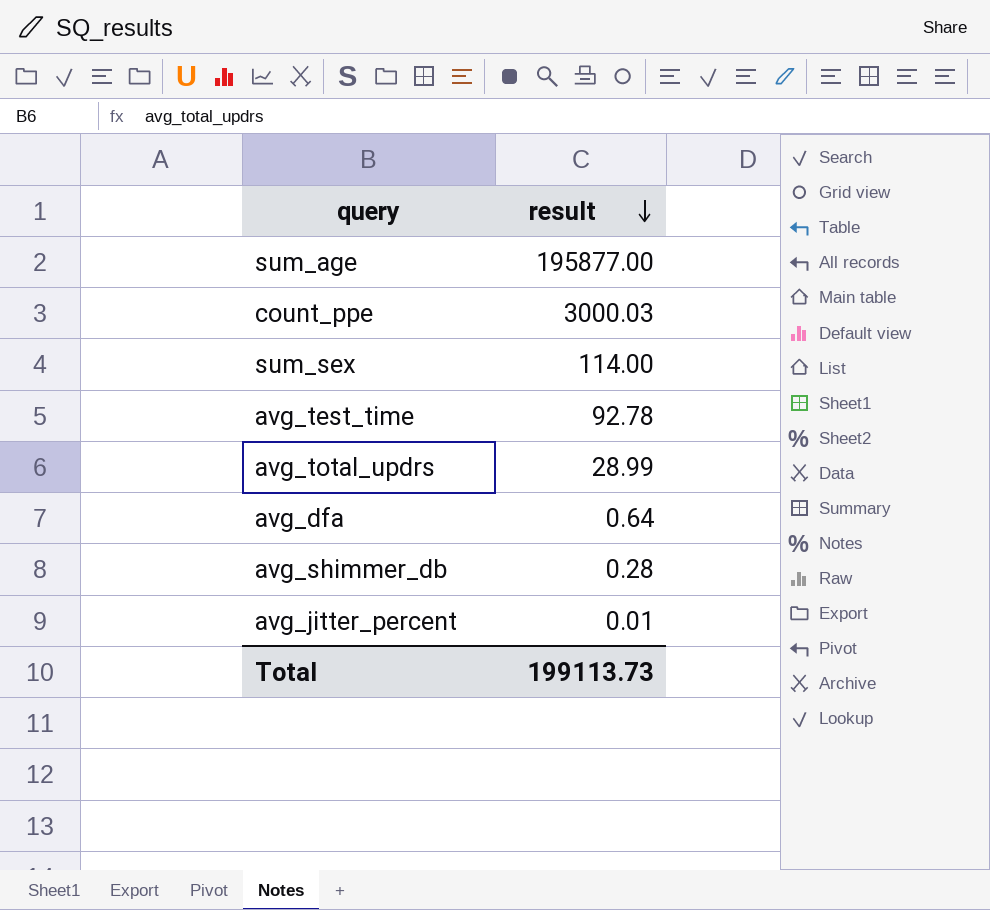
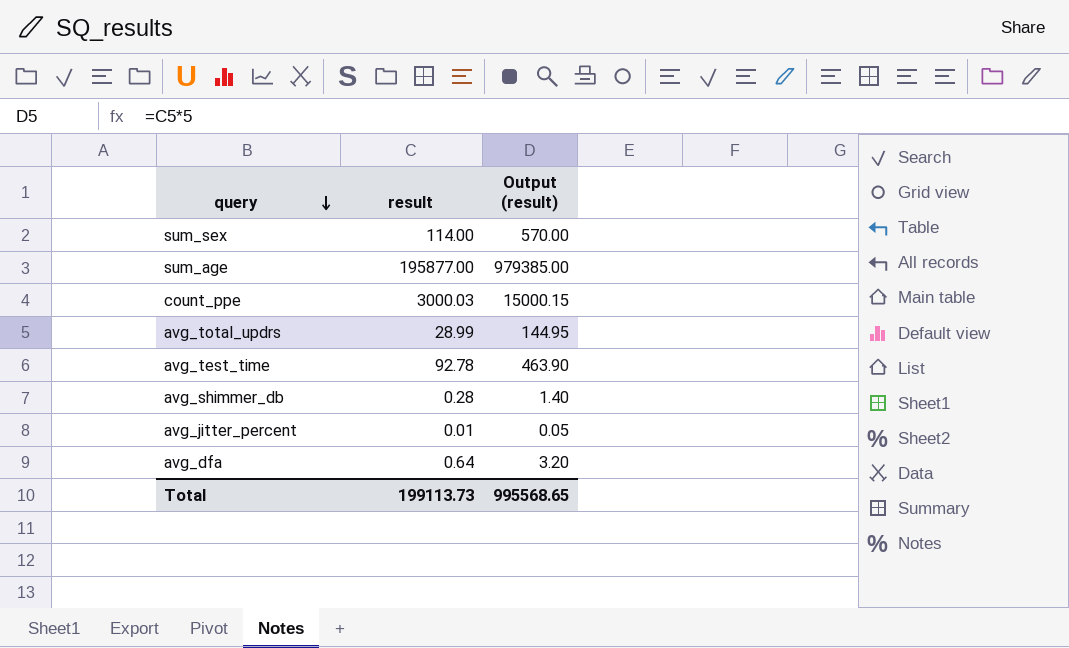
row order: result descending -> query descending
column Output (result) | formula: none -> [result] * 5

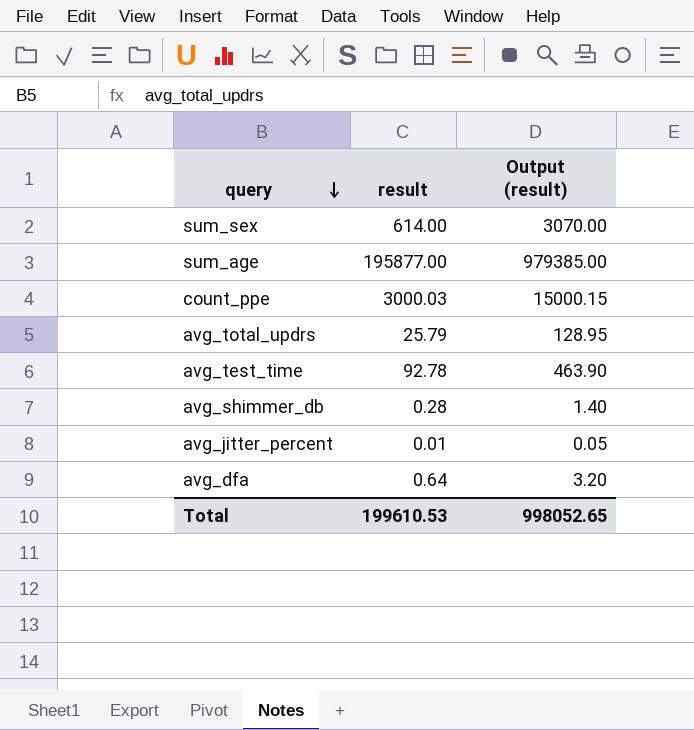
sum_sex | result: 114.00 -> 614.00
sum_sex | Output (result): 570.00 -> 3070.00
avg_total_updrs | result: 28.99 -> 25.79
avg_total_updrs | Output (result): 144.95 -> 128.95
Total | result: 199113.73 -> 199610.53
Total | Output (result): 995568.65 -> 998052.65

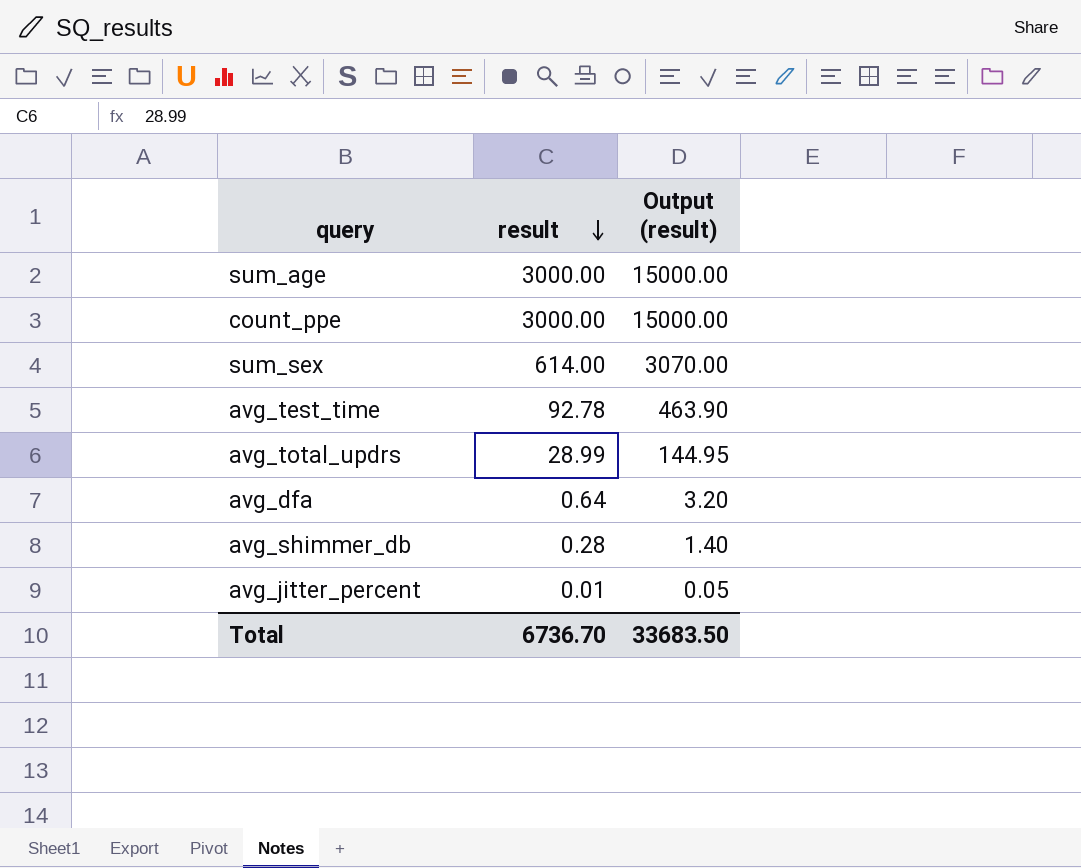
row order: query descending -> result descending
sum_age | result: 195877.00 -> 3000.00
sum_age | Output (result): 979385.00 -> 15000.00
count_ppe | result: 3000.03 -> 3000.00
count_ppe | Output (result): 15000.15 -> 15000.00
avg_total_updrs | result: 25.79 -> 28.99
avg_total_updrs | Output (result): 128.95 -> 144.95
Total | result: 199610.53 -> 6736.70
Total | Output (result): 998052.65 -> 33683.50

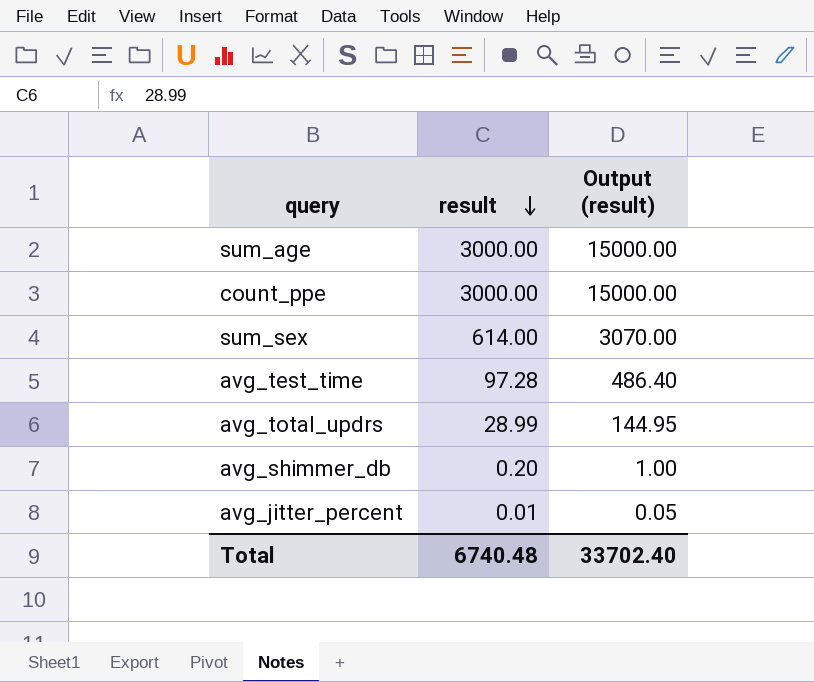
row avg_dfa: 0.64 | 3.20 -> none
avg_test_time | result: 92.78 -> 97.28
avg_test_time | Output (result): 463.90 -> 486.40
avg_shimmer_db | result: 0.28 -> 0.20
avg_shimmer_db | Output (result): 1.40 -> 1.00
Total | result: 6736.70 -> 6740.48
Total | Output (result): 33683.50 -> 33702.40

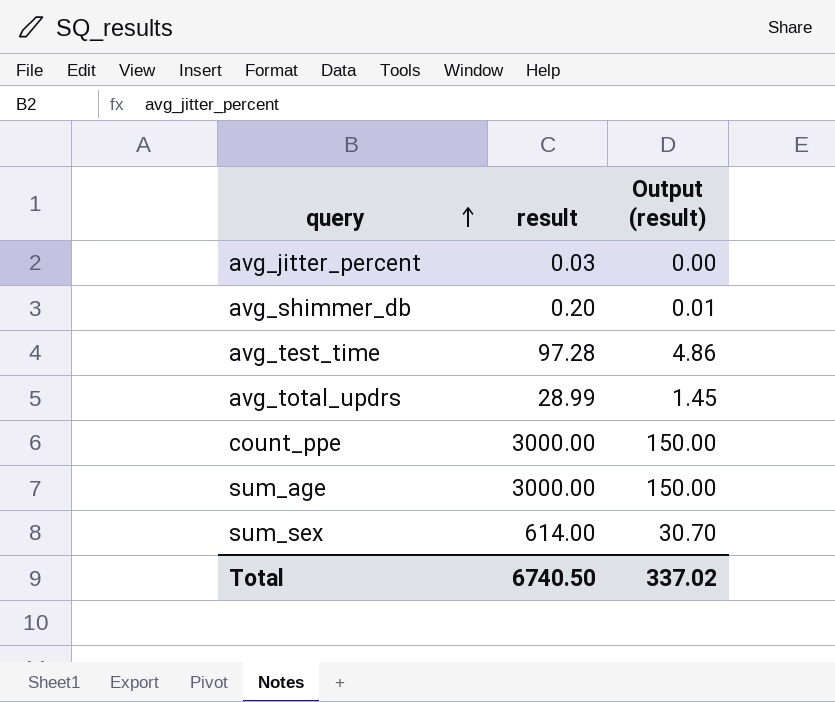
row order: result descending -> query ascending
column Output (result) | formula: [result] * 5 -> [result] * 0.05
avg_jitter_percent | result: 0.01 -> 0.03
Total | result: 6740.48 -> 6740.50
Total | Output (result): 33702.40 -> 337.02

